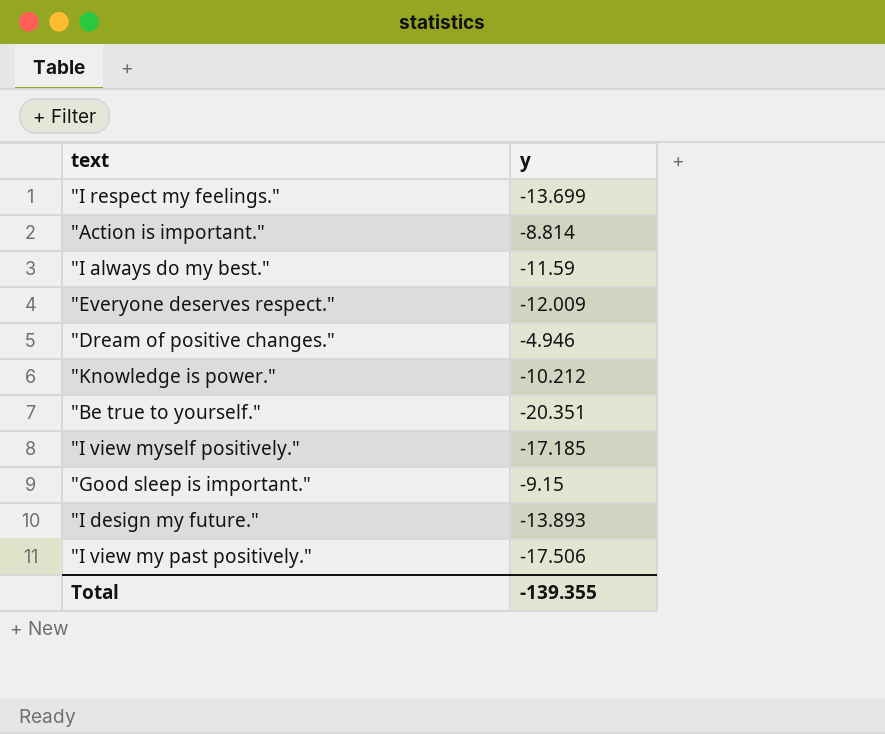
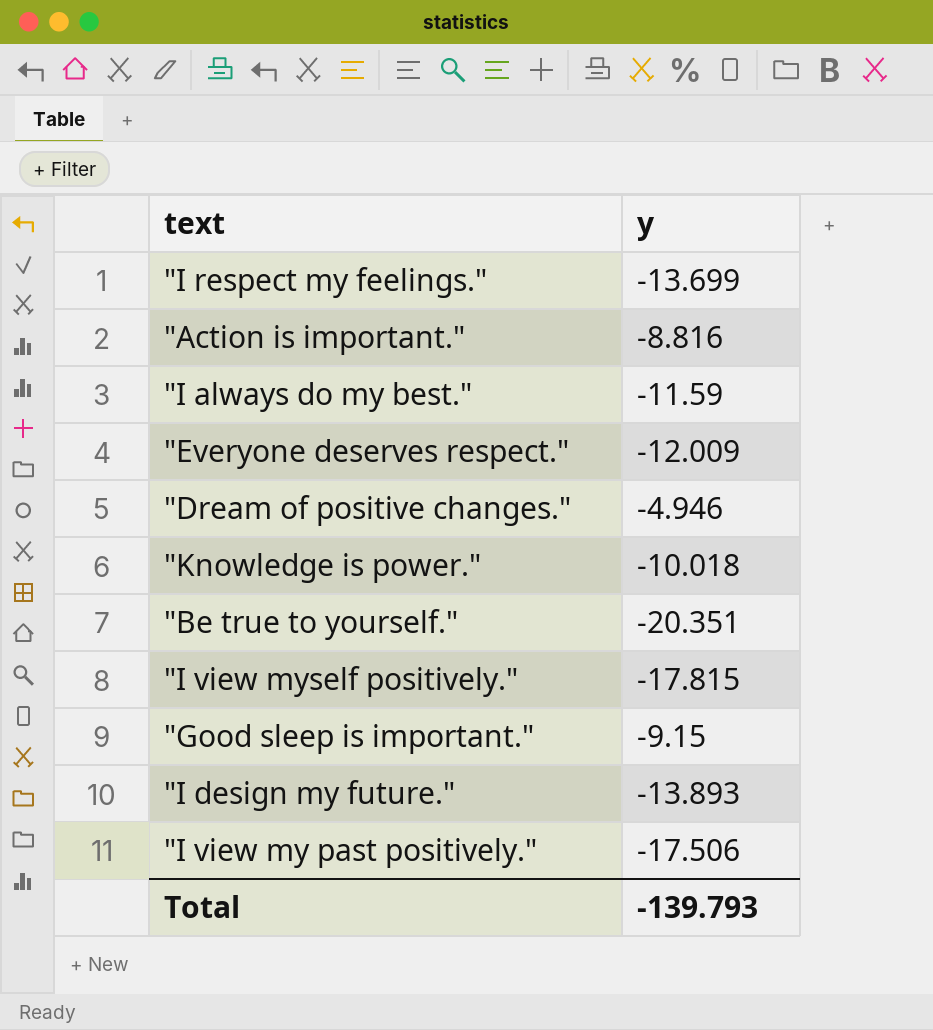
"Action is important." | y: -8.814 -> -8.816
"Knowledge is power." | y: -10.212 -> -10.018
"I view myself positively." | y: -17.185 -> -17.815
Total | y: -139.355 -> -139.793

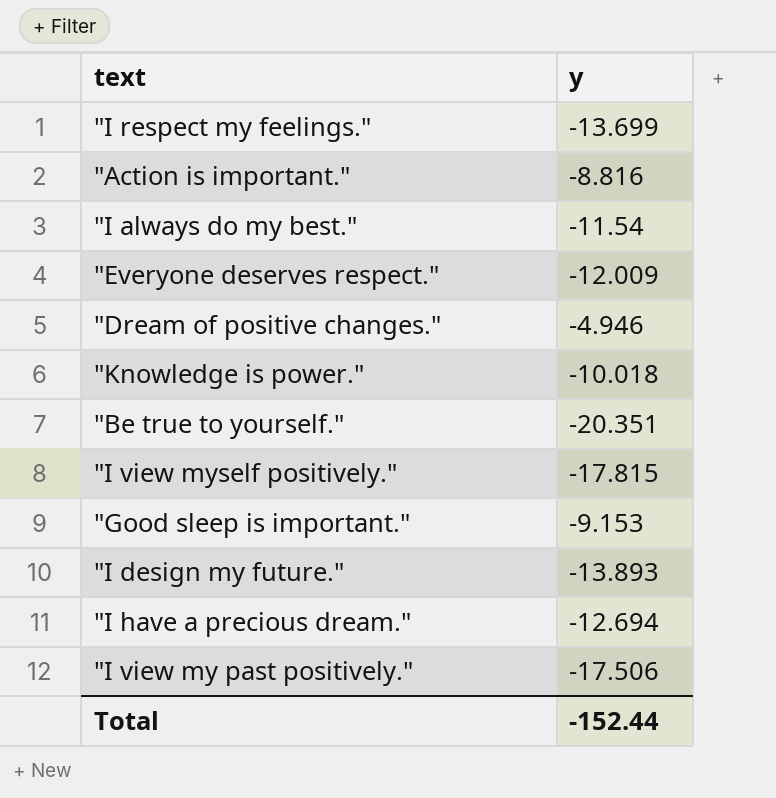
"I always do my best." | y: -11.59 -> -11.54
"Good sleep is important." | y: -9.15 -> -9.153
row "I have a precious dream.": none -> -12.694
Total | y: -139.793 -> -152.44

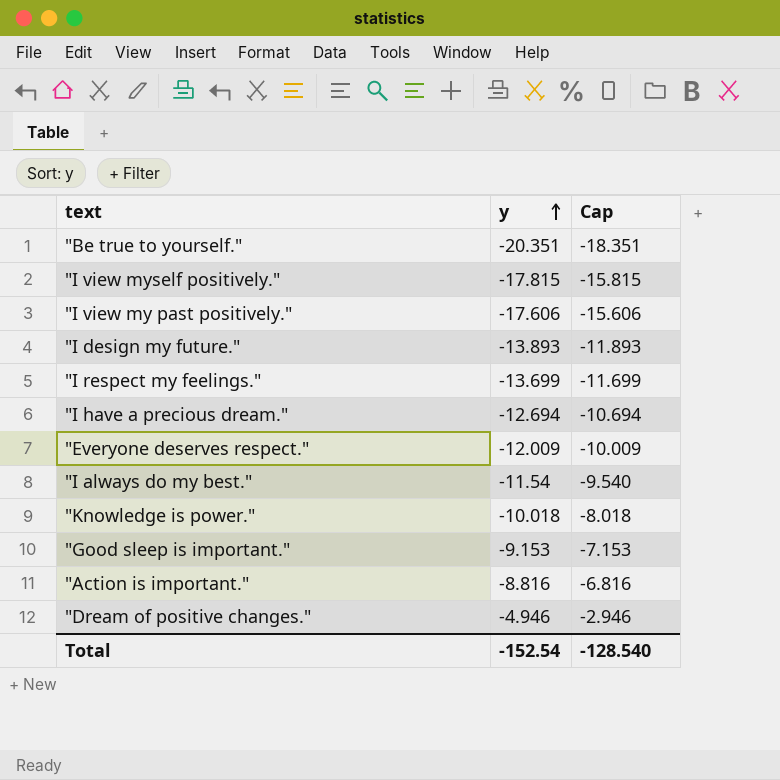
row order: none -> y ascending
column Cap | formula: none -> [y] + 2
"I view my past positively." | y: -17.506 -> -17.606
Total | y: -152.44 -> -152.54

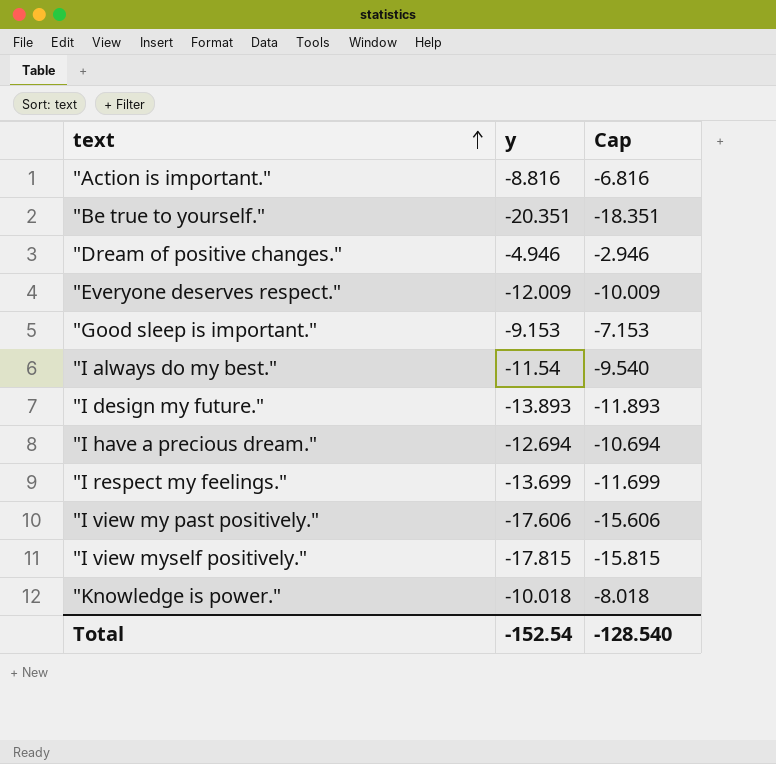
row order: y ascending -> text ascending

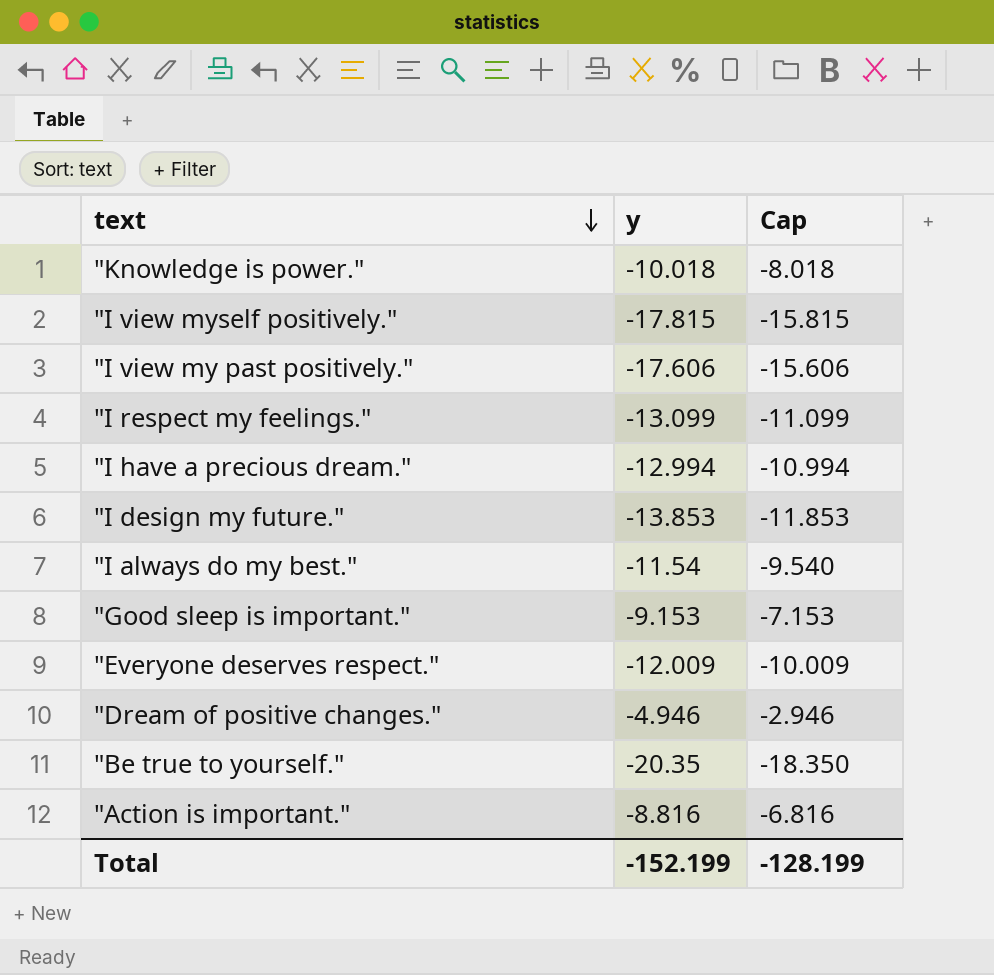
row order: text ascending -> text descending
"I respect my feelings." | y: -13.699 -> -13.099
"I respect my feelings." | Cap: -11.699 -> -11.099
"I have a precious dream." | y: -12.694 -> -12.994
"I have a precious dream." | Cap: -10.694 -> -10.994
"I design my future." | y: -13.893 -> -13.853
"I design my future." | Cap: -11.893 -> -11.853
"Be true to yourself." | y: -20.351 -> -20.35
"Be true to yourself." | Cap: -18.351 -> -18.350
Total | y: -152.54 -> -152.199
Total | Cap: -128.540 -> -128.199

